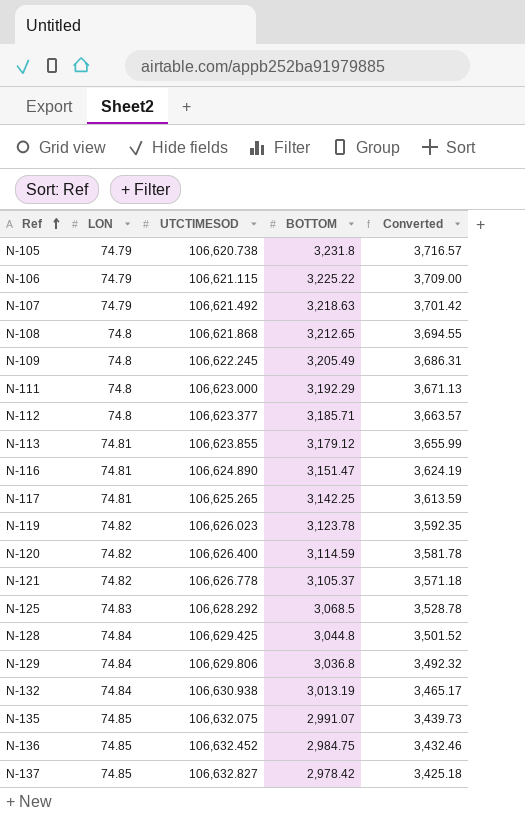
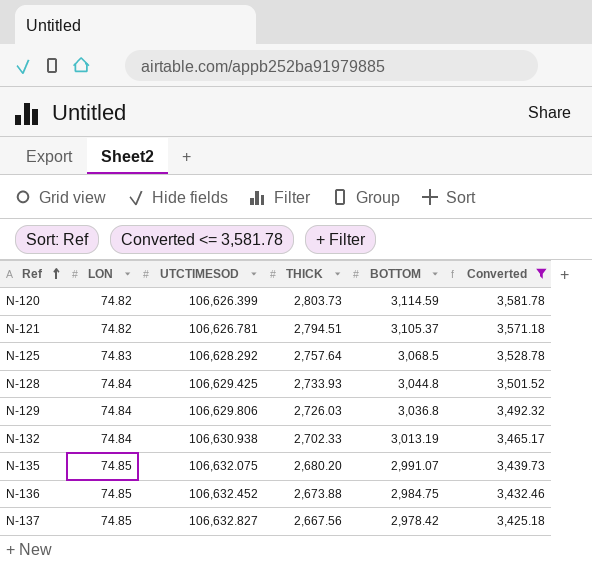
filter: none -> Converted <= 3,581.78
column THICK | position: none -> 4
N-120 | UTCTIMESOD: 106,626.400 -> 106,626.399
N-121 | UTCTIMESOD: 106,626.778 -> 106,626.781

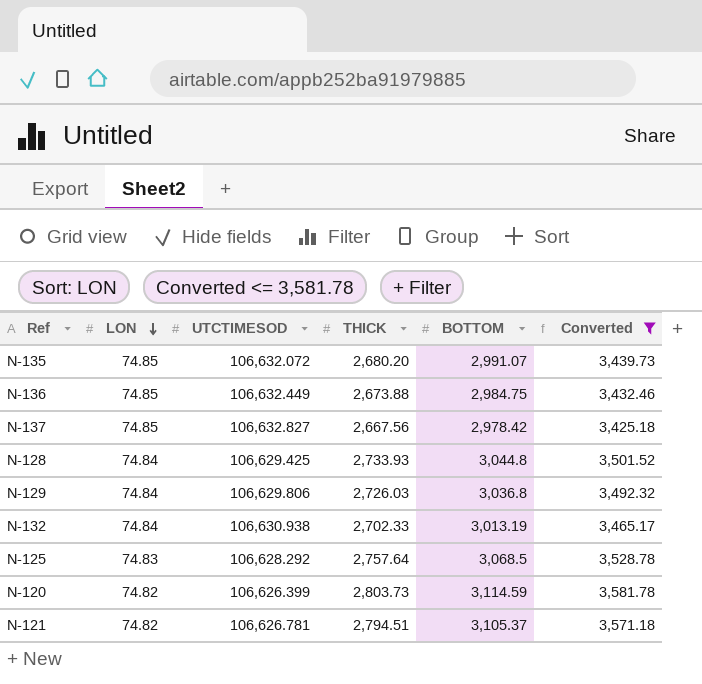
row order: Ref ascending -> LON descending
N-135 | UTCTIMESOD: 106,632.075 -> 106,632.072
N-136 | UTCTIMESOD: 106,632.452 -> 106,632.449

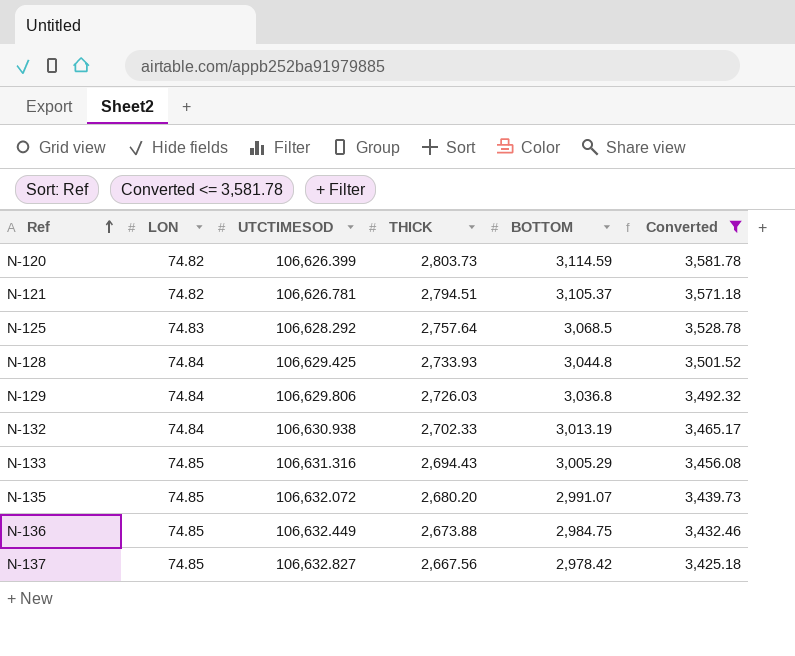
row order: LON descending -> Ref ascending
row N-133: none -> 74.85 | 106,631.316 | 2,694.43 | 3,005.29 | 3,456.08

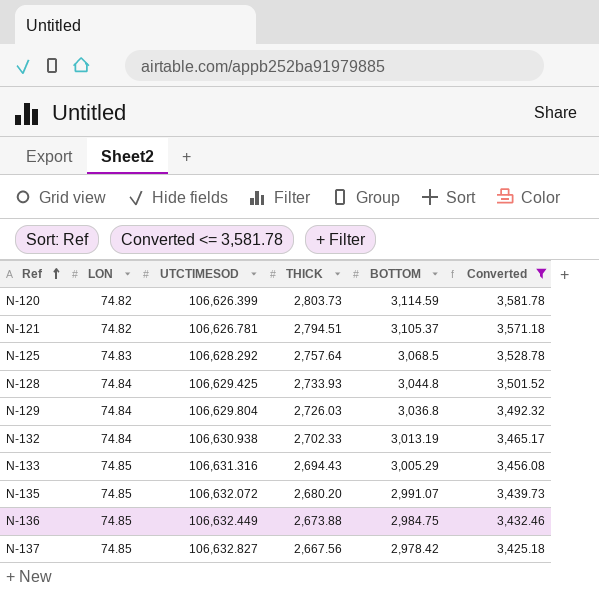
N-129 | UTCTIMESOD: 106,629.806 -> 106,629.804

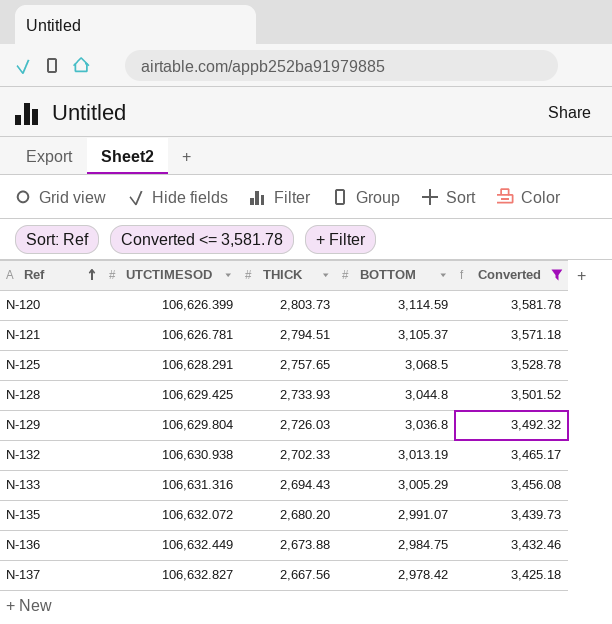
column LON | position: 2 -> none
N-125 | UTCTIMESOD: 106,628.292 -> 106,628.291
N-125 | THICK: 2,757.64 -> 2,757.65

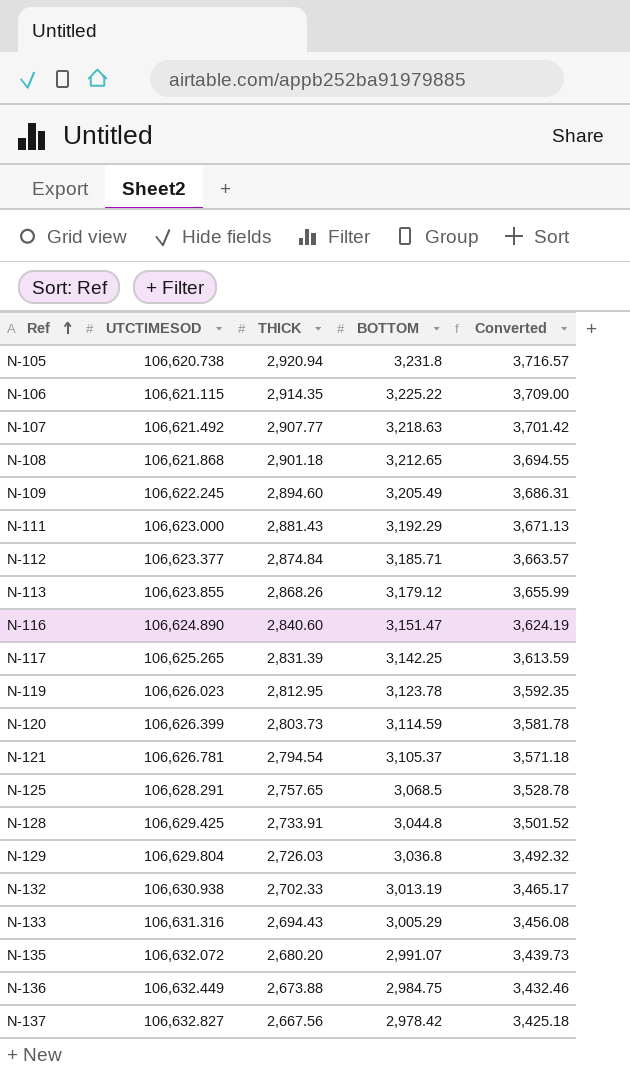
filter: Converted <= 3,581.78 -> none
N-121 | THICK: 2,794.51 -> 2,794.54
N-128 | THICK: 2,733.93 -> 2,733.91

